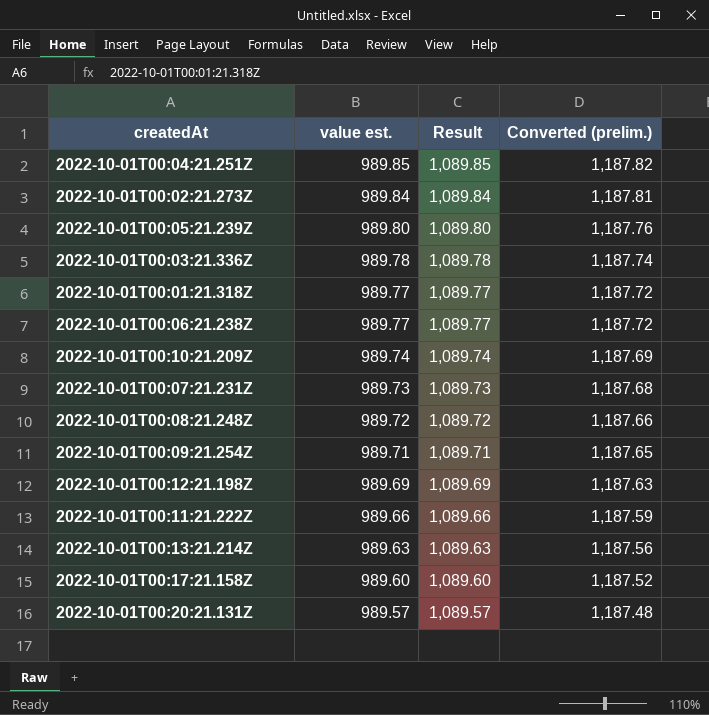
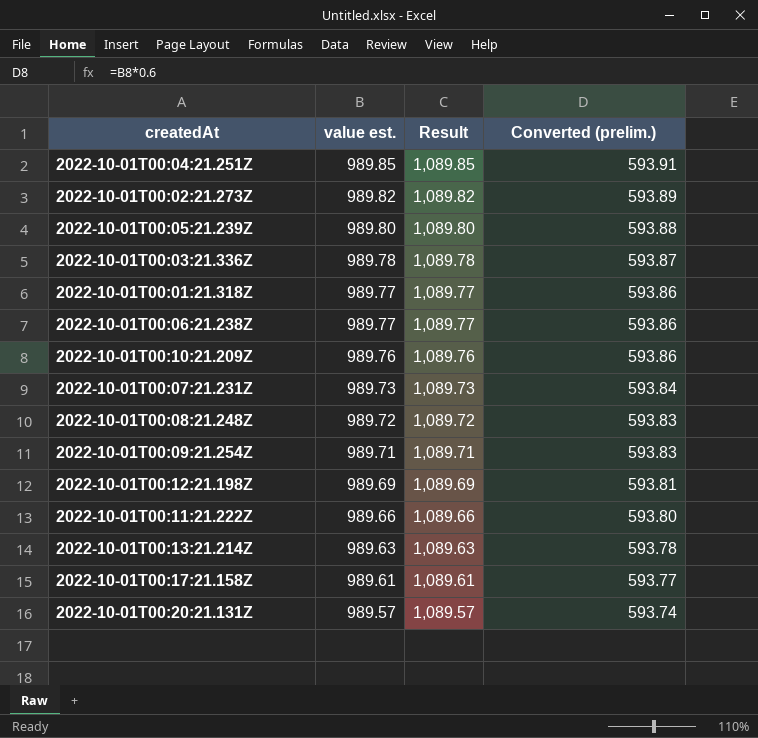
column Converted (prelim.) | formula: [value est.] * 1.2 -> [value est.] * 0.6
2022-10-01T00:02:21.273Z | value est.: 989.84 -> 989.82
2022-10-01T00:02:21.273Z | Result: 1,089.84 -> 1,089.82
2022-10-01T00:10:21.209Z | value est.: 989.74 -> 989.76
2022-10-01T00:10:21.209Z | Result: 1,089.74 -> 1,089.76
2022-10-01T00:17:21.158Z | value est.: 989.60 -> 989.61
2022-10-01T00:17:21.158Z | Result: 1,089.60 -> 1,089.61

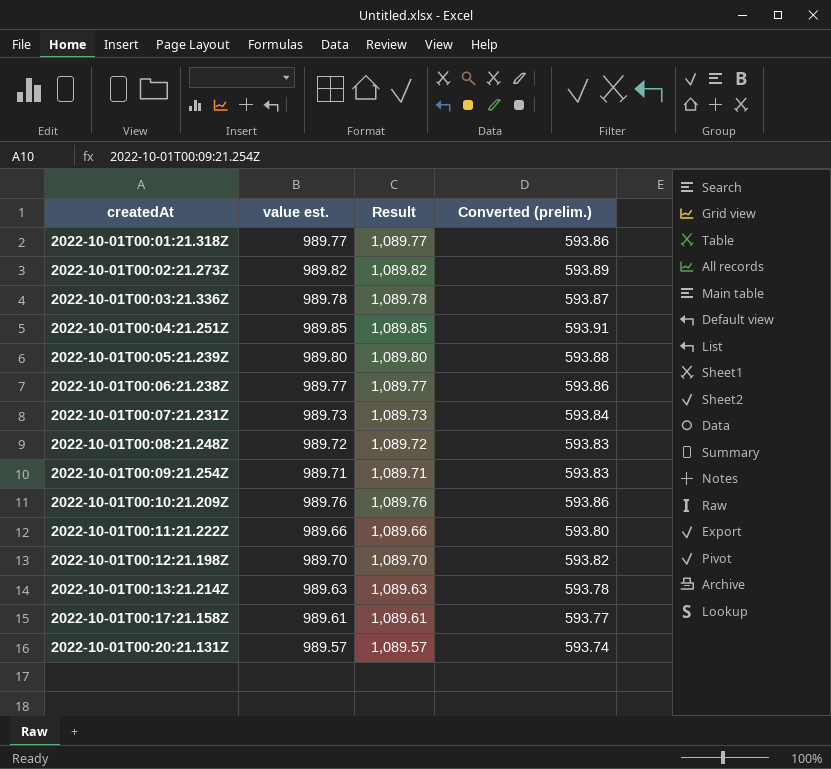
row order: value est. descending -> createdAt ascending
2022-10-01T00:12:21.198Z | value est.: 989.69 -> 989.70
2022-10-01T00:12:21.198Z | Result: 1,089.69 -> 1,089.70
2022-10-01T00:12:21.198Z | Converted (prelim.): 593.81 -> 593.82

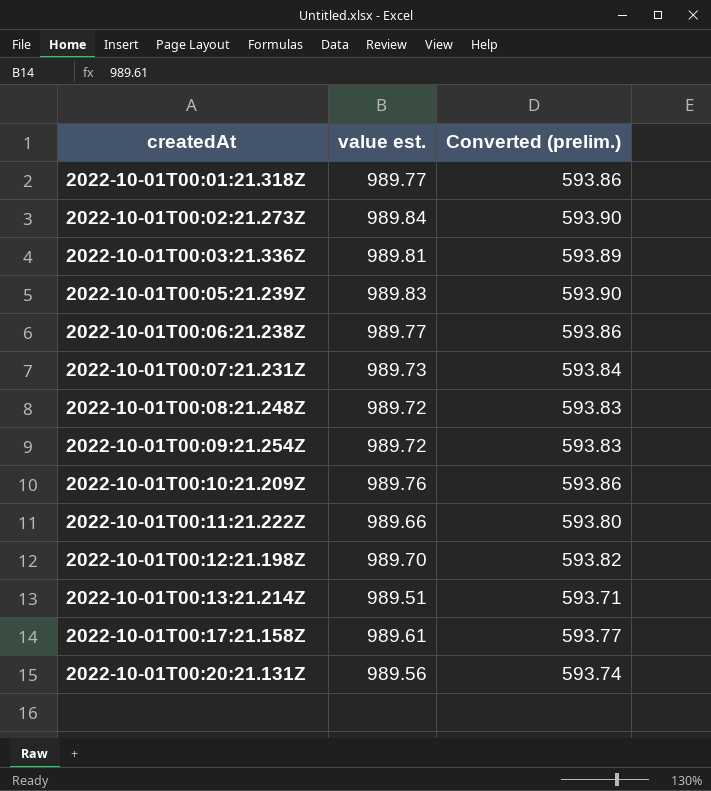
column Result | formula: [value est.] + 100 -> none
row 2022-10-01T00:04:21.251Z: 989.85 | 1,089.85 | 593.91 -> none
2022-10-01T00:02:21.273Z | value est.: 989.82 -> 989.84
2022-10-01T00:02:21.273Z | Converted (prelim.): 593.89 -> 593.90
2022-10-01T00:03:21.336Z | value est.: 989.78 -> 989.81
2022-10-01T00:03:21.336Z | Converted (prelim.): 593.87 -> 593.89
2022-10-01T00:05:21.239Z | value est.: 989.80 -> 989.83
2022-10-01T00:05:21.239Z | Converted (prelim.): 593.88 -> 593.90
2022-10-01T00:09:21.254Z | value est.: 989.71 -> 989.72
2022-10-01T00:13:21.214Z | value est.: 989.63 -> 989.51
2022-10-01T00:13:21.214Z | Converted (prelim.): 593.78 -> 593.71
2022-10-01T00:20:21.131Z | value est.: 989.57 -> 989.56

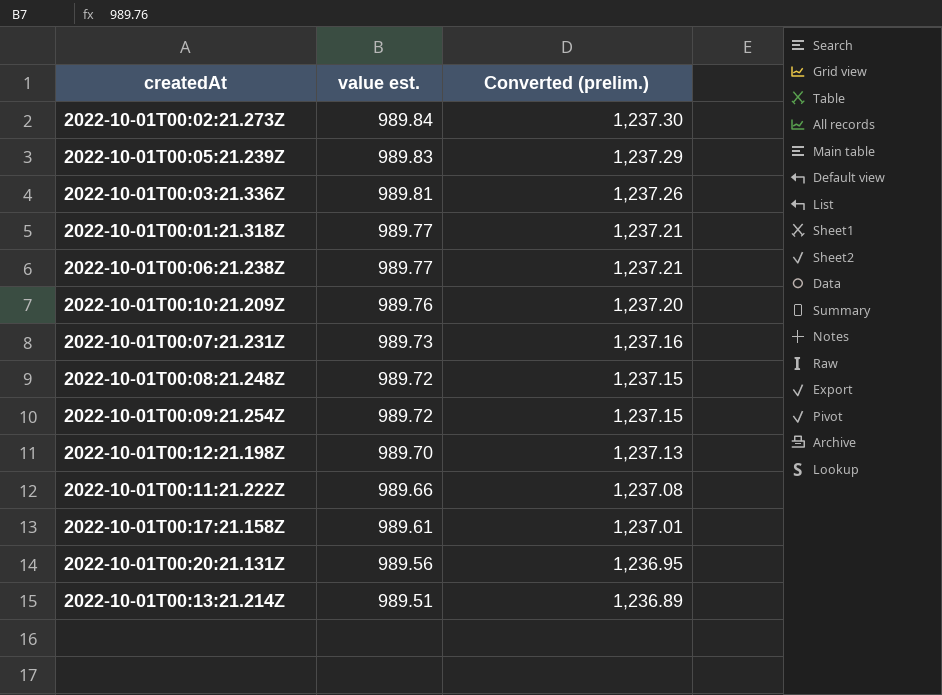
row order: createdAt ascending -> value est. descending
column Converted (prelim.) | formula: [value est.] * 0.6 -> [value est.] * 1.25

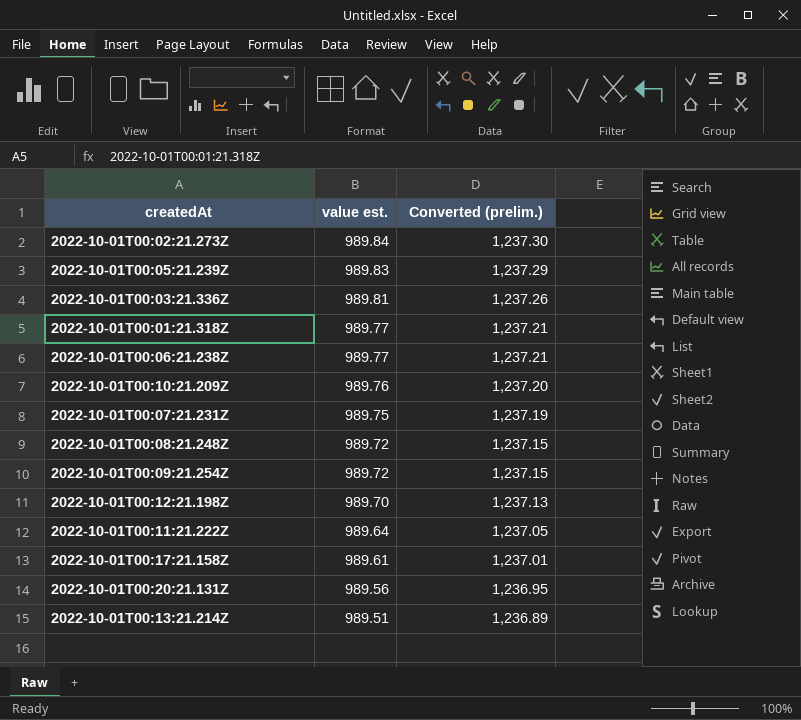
2022-10-01T00:07:21.231Z | value est.: 989.73 -> 989.75
2022-10-01T00:07:21.231Z | Converted (prelim.): 1,237.16 -> 1,237.19
2022-10-01T00:11:21.222Z | value est.: 989.66 -> 989.64
2022-10-01T00:11:21.222Z | Converted (prelim.): 1,237.08 -> 1,237.05

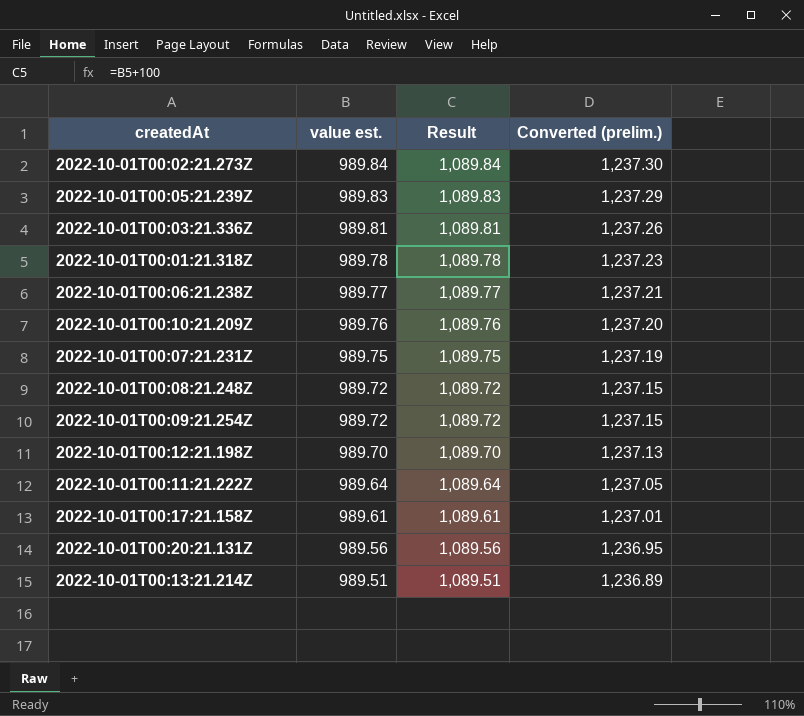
column Result | formula: none -> [value est.] + 100
2022-10-01T00:01:21.318Z | value est.: 989.77 -> 989.78
2022-10-01T00:01:21.318Z | Converted (prelim.): 1,237.21 -> 1,237.23

